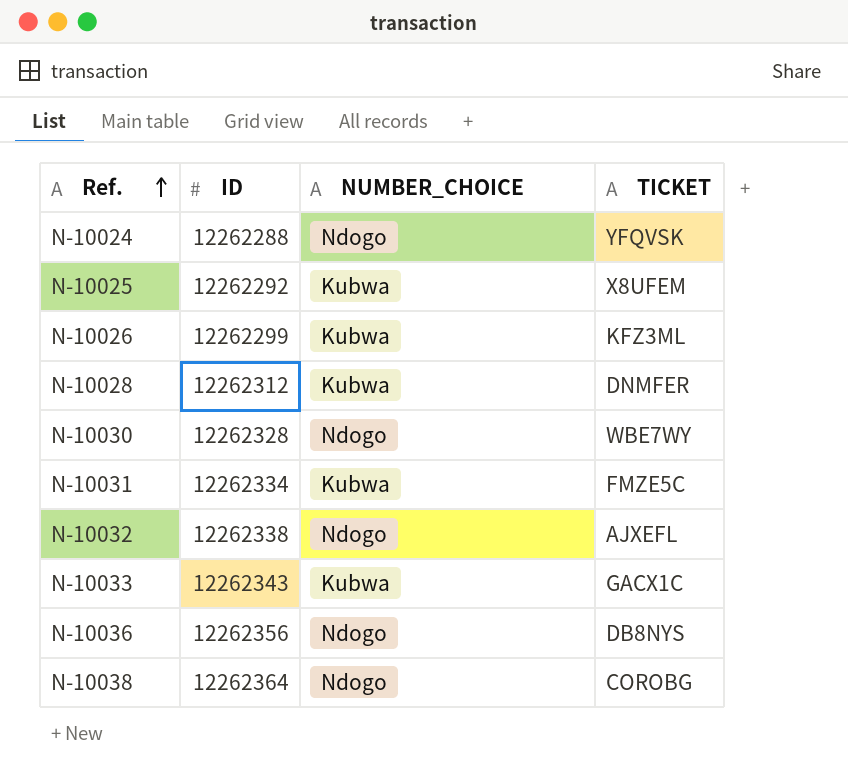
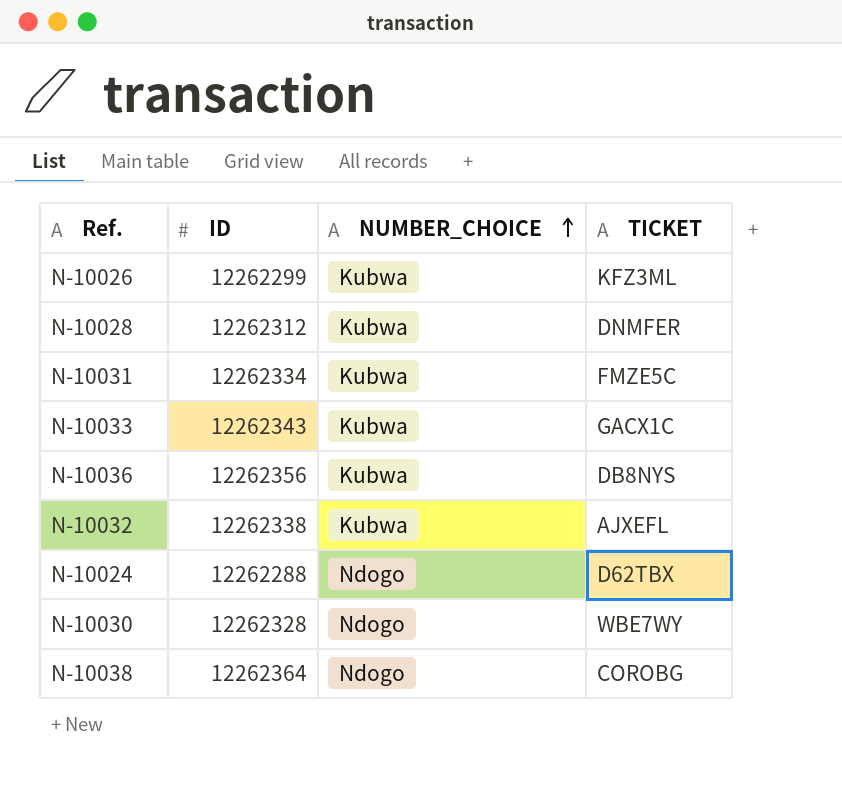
row order: Ref. ascending -> NUMBER_CHOICE ascending
row N-10025: 12262292 | Kubwa | X8UFEM -> none
N-10036 | NUMBER_CHOICE: Ndogo -> Kubwa
N-10032 | NUMBER_CHOICE: Ndogo -> Kubwa
N-10024 | TICKET: YFQVSK -> D62TBX

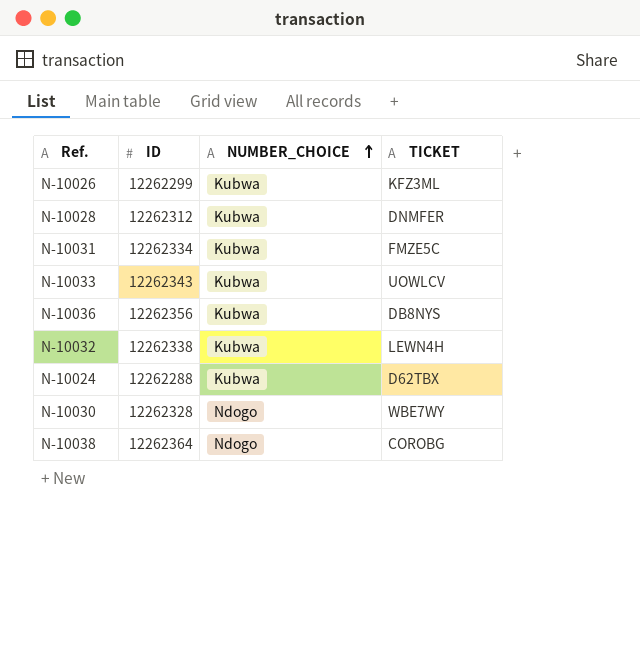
N-10033 | TICKET: GACX1C -> UOWLCV
N-10032 | TICKET: AJXEFL -> LEWN4H
N-10024 | NUMBER_CHOICE: Ndogo -> Kubwa

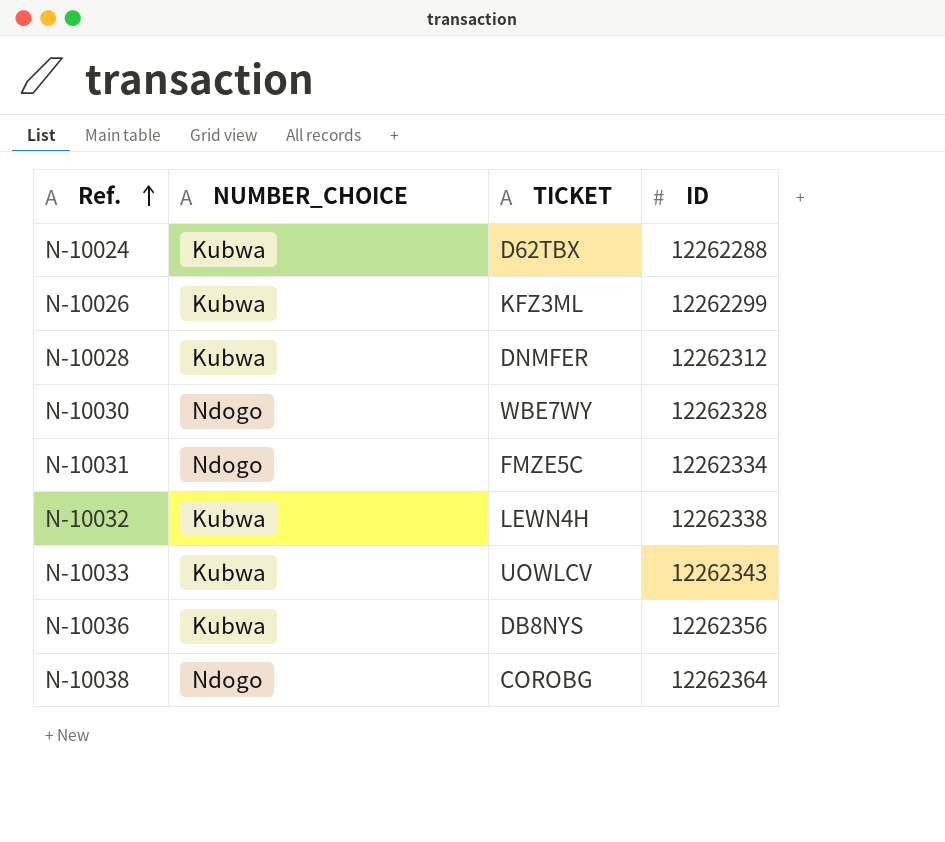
row order: NUMBER_CHOICE ascending -> Ref. ascending
column ID | position: 2 -> 4
N-10031 | NUMBER_CHOICE: Kubwa -> Ndogo

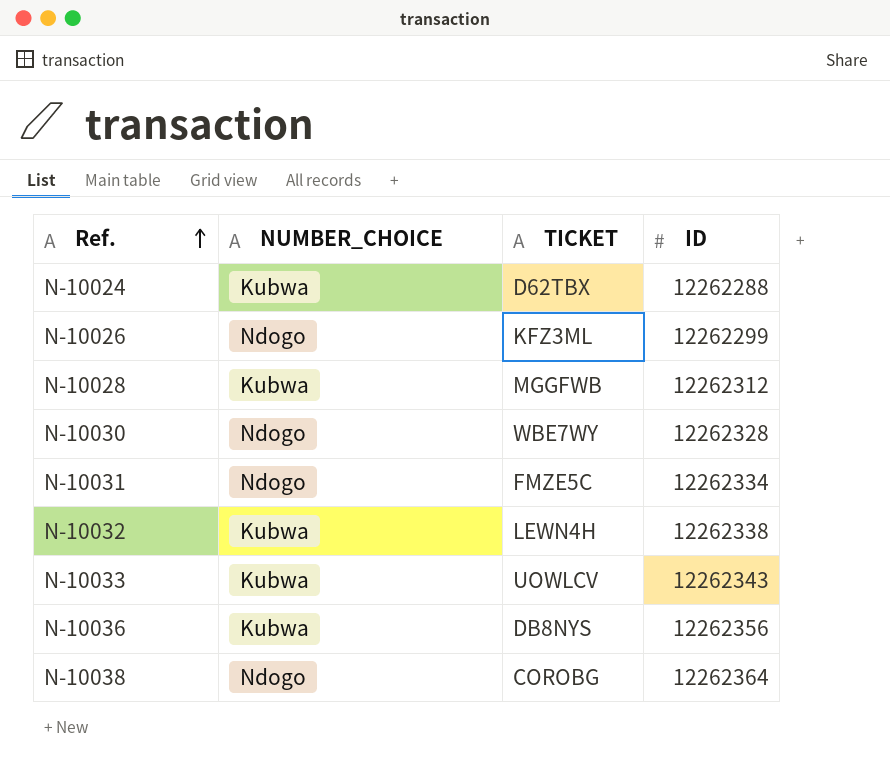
N-10026 | NUMBER_CHOICE: Kubwa -> Ndogo
N-10028 | TICKET: DNMFER -> MGGFWB

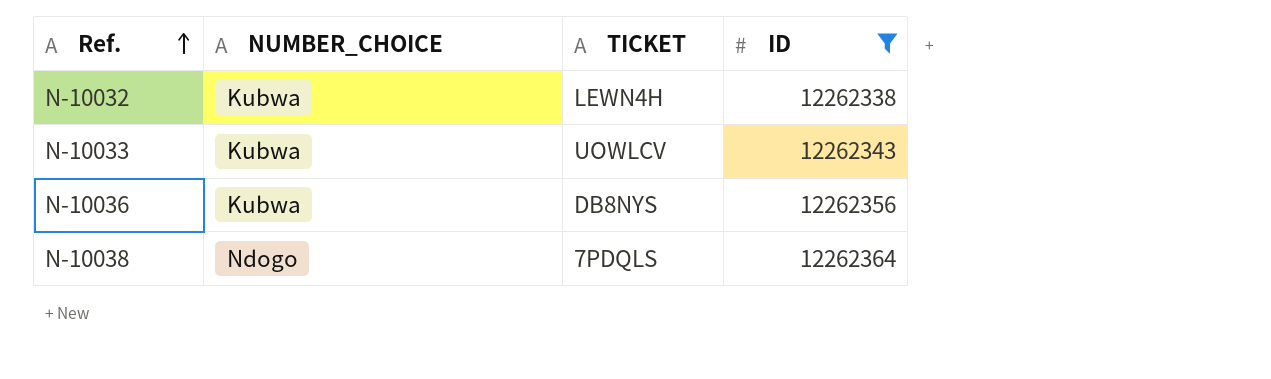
filter: none -> ID >= 12262338
N-10038 | TICKET: COROBG -> 7PDQLS

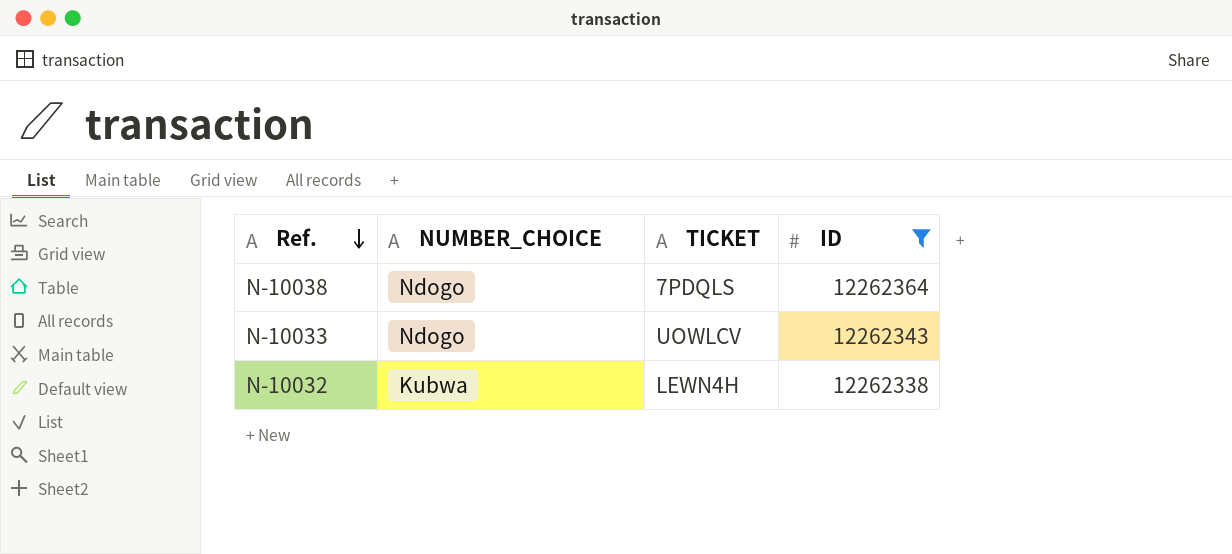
row order: Ref. ascending -> Ref. descending
row N-10036: Kubwa | DB8NYS | 12262356 -> none
N-10033 | NUMBER_CHOICE: Kubwa -> Ndogo

